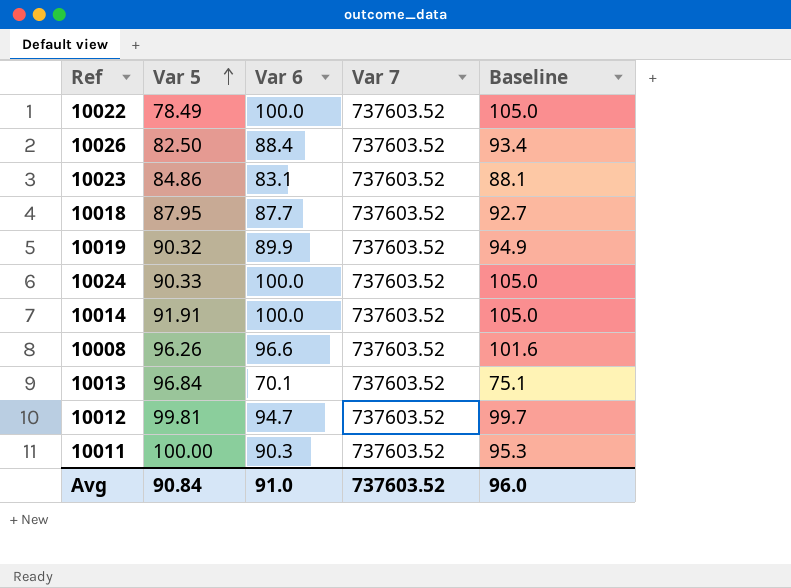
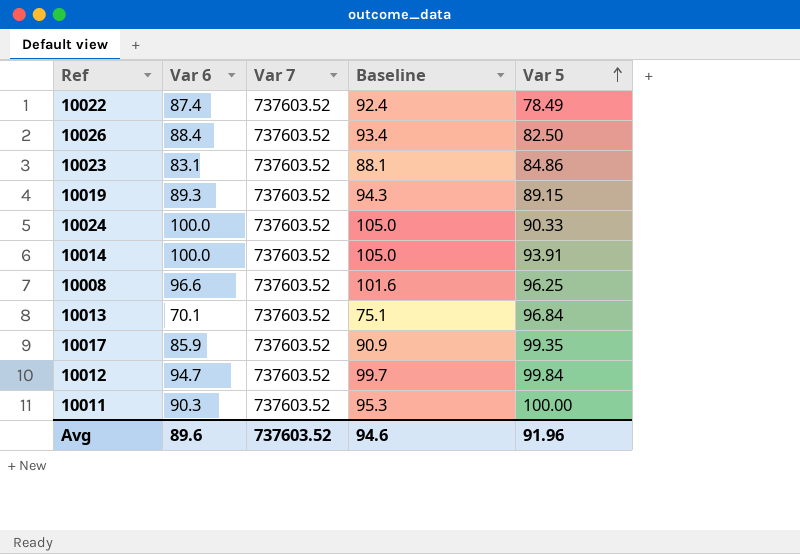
column Var 5 | position: 2 -> 5
row 10018: 87.95 | 87.7 | 737603.52 | 92.7 -> none
10022 | Var 6: 100.0 -> 87.4
10022 | Baseline: 105.0 -> 92.4
10019 | Var 6: 89.9 -> 89.3
10019 | Baseline: 94.9 -> 94.3
10019 | Var 5: 90.32 -> 89.15
10014 | Var 5: 91.91 -> 93.91
10008 | Var 5: 96.26 -> 96.25
row 10017: none -> 85.9 | 737603.52 | 90.9 | 99.35
10012 | Var 5: 99.81 -> 99.84
Avg | Var 6: 91.0 -> 89.6
Avg | Baseline: 96.0 -> 94.6
Avg | Var 5: 90.84 -> 91.96

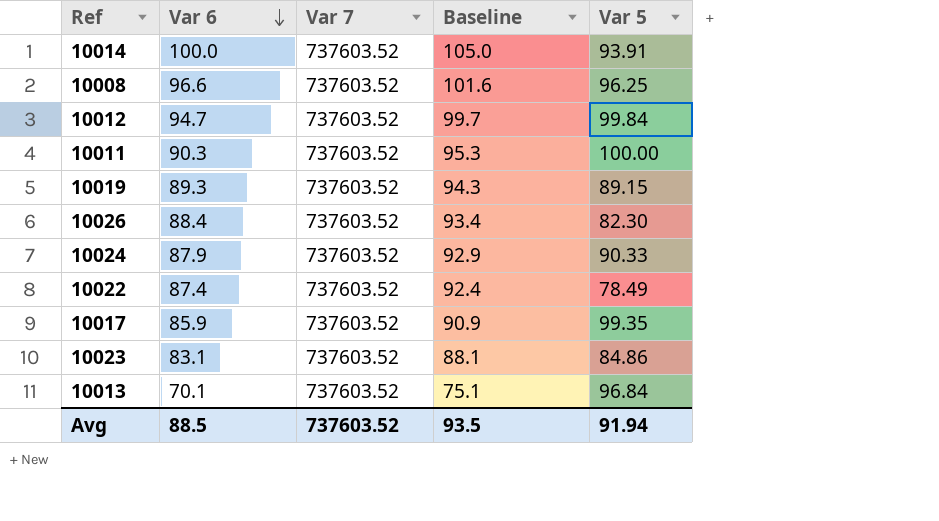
row order: Var 5 ascending -> Var 6 descending
10026 | Var 5: 82.50 -> 82.30
10024 | Var 6: 100.0 -> 87.9
10024 | Baseline: 105.0 -> 92.9
Avg | Var 6: 89.6 -> 88.5
Avg | Baseline: 94.6 -> 93.5
Avg | Var 5: 91.96 -> 91.94

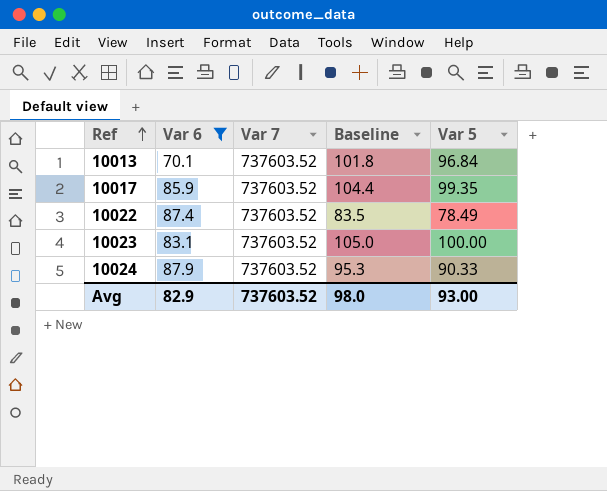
filter: none -> Var 6 <= 87.9
row order: Var 6 descending -> Ref ascending
column Baseline | formula: [Var 6] + 5 -> [Var 5] + 5
10023 | Var 5: 84.86 -> 100.00
Avg | Var 6: 88.5 -> 82.9
Avg | Baseline: 93.5 -> 98.0
Avg | Var 5: 91.94 -> 93.00

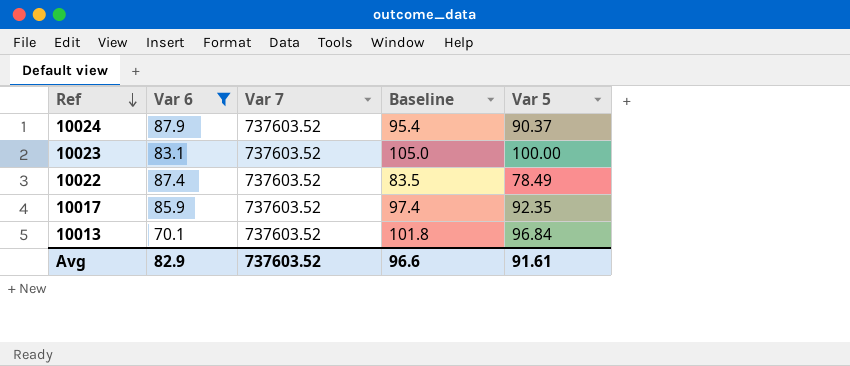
row order: Ref ascending -> Ref descending
10024 | Baseline: 95.3 -> 95.4
10024 | Var 5: 90.33 -> 90.37
10017 | Baseline: 104.4 -> 97.4
10017 | Var 5: 99.35 -> 92.35
Avg | Baseline: 98.0 -> 96.6
Avg | Var 5: 93.00 -> 91.61

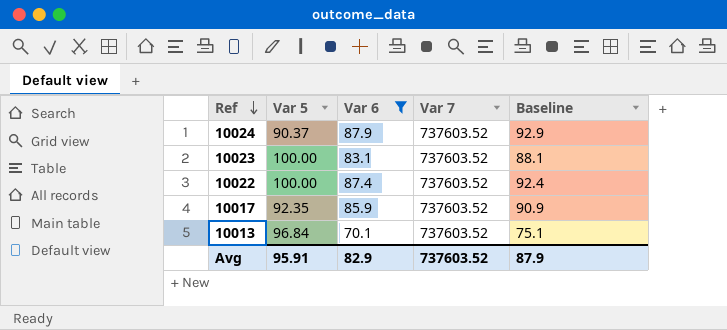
column Var 5 | position: 5 -> 2
column Baseline | formula: [Var 5] + 5 -> [Var 6] + 5
10022 | Var 5: 78.49 -> 100.00
Avg | Var 5: 91.61 -> 95.91
Avg | Baseline: 96.6 -> 87.9

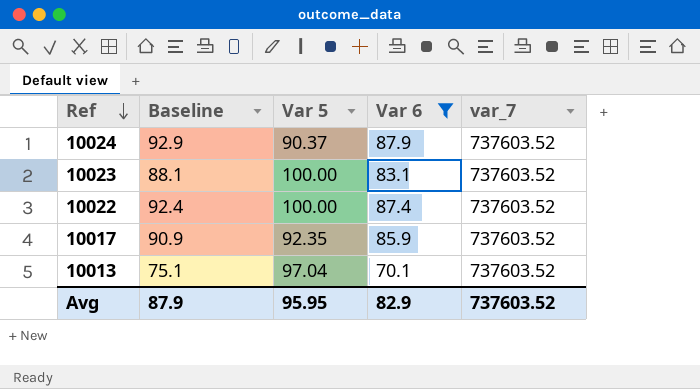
column Baseline | position: 5 -> 2
column name: Var 7 -> var_7
10013 | Var 5: 96.84 -> 97.04
Avg | Var 5: 95.91 -> 95.95

